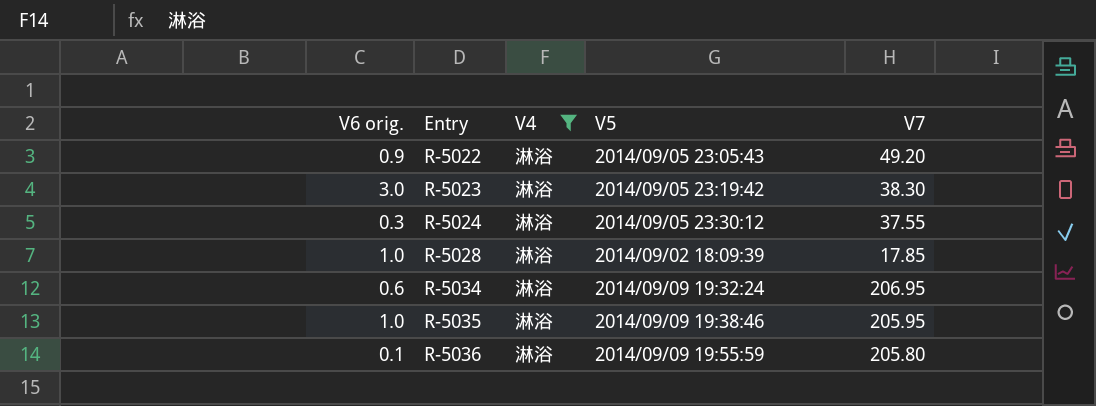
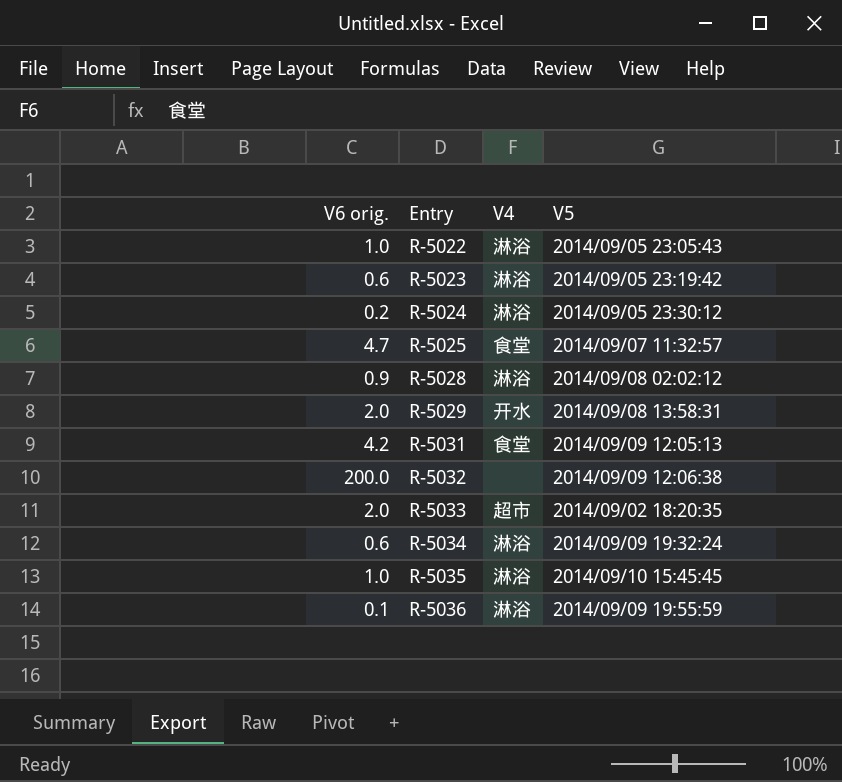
filter: V4 = 淋浴 -> none
column V7 | position: 5 -> none
R-5022 | V6 orig.: 0.9 -> 1.0
R-5023 | V6 orig.: 3.0 -> 0.6
R-5024 | V6 orig.: 0.3 -> 0.2
R-5028 | V6 orig.: 1.0 -> 0.9
R-5028 | V5: 2014/09/02 18:09:39 -> 2014/09/08 02:02:12
R-5035 | V5: 2014/09/09 19:38:46 -> 2014/09/10 15:45:45

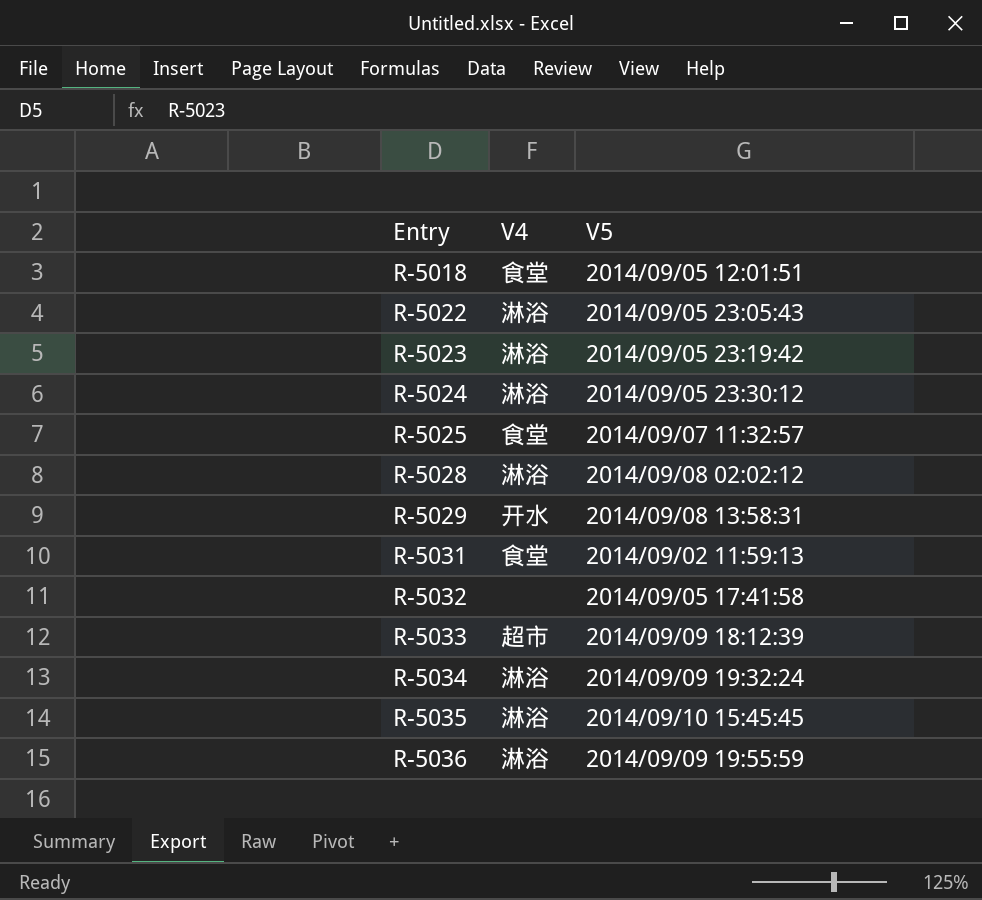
column V6 orig. | position: 1 -> none
row R-5018: none -> 食堂 | 2014/09/05 12:01:51
R-5031 | V5: 2014/09/09 12:05:13 -> 2014/09/02 11:59:13
R-5032 | V5: 2014/09/09 12:06:38 -> 2014/09/05 17:41:58
R-5033 | V5: 2014/09/02 18:20:35 -> 2014/09/09 18:12:39

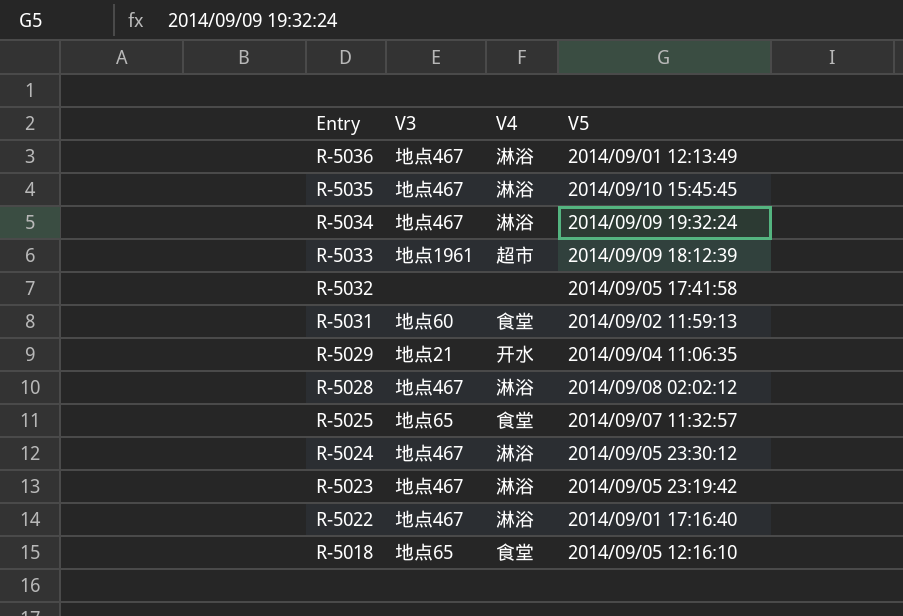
row order: Entry ascending -> Entry descending
column V3 | position: none -> 2
R-5036 | V5: 2014/09/09 19:55:59 -> 2014/09/01 12:13:49
R-5029 | V5: 2014/09/08 13:58:31 -> 2014/09/04 11:06:35
R-5022 | V5: 2014/09/05 23:05:43 -> 2014/09/01 17:16:40
R-5018 | V5: 2014/09/05 12:01:51 -> 2014/09/05 12:16:10

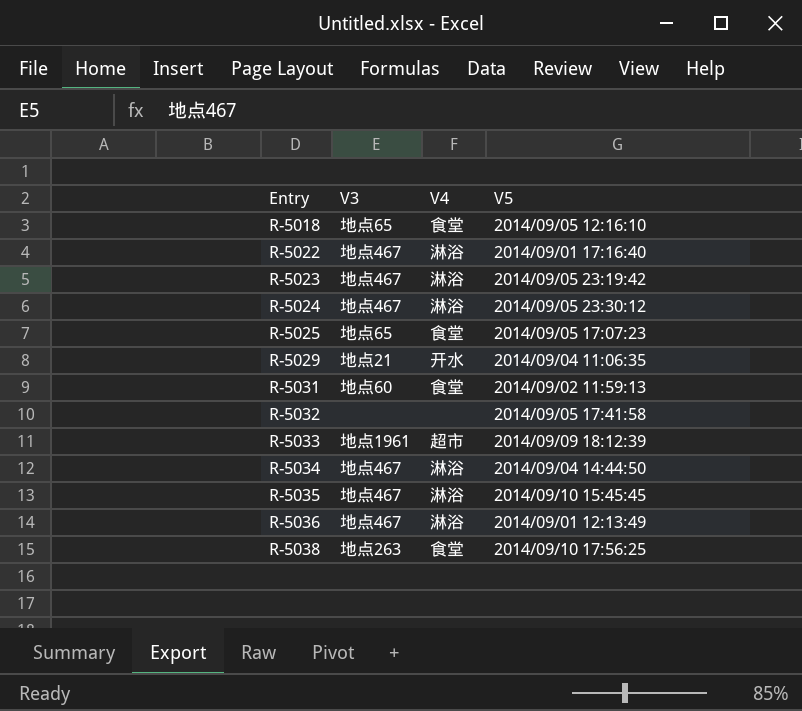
row order: Entry descending -> Entry ascending
row R-5028: 地点467 | 淋浴 | 2014/09/08 02:02:12 -> none
R-5025 | V5: 2014/09/07 11:32:57 -> 2014/09/05 17:07:23
R-5034 | V5: 2014/09/09 19:32:24 -> 2014/09/04 14:44:50
row R-5038: none -> 地点263 | 食堂 | 2014/09/10 17:56:25

